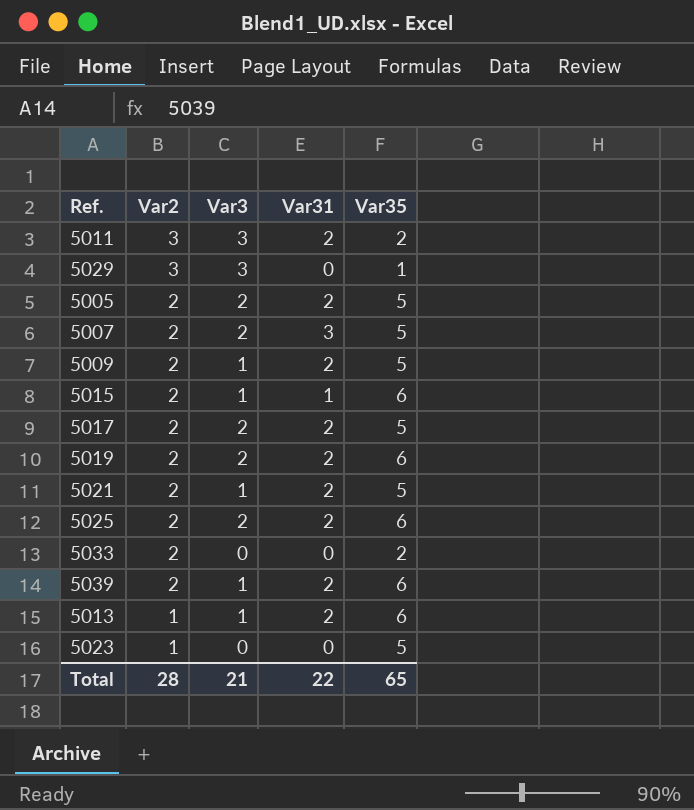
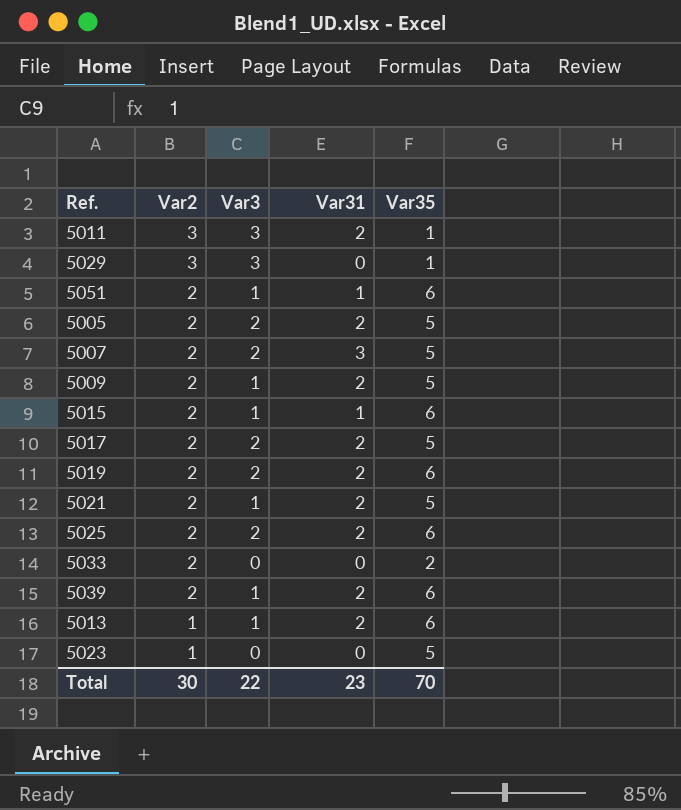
5011 | Var35: 2 -> 1
row 5051: none -> 2 | 1 | 1 | 6
Total | Var2: 28 -> 30
Total | Var3: 21 -> 22
Total | Var31: 22 -> 23
Total | Var35: 65 -> 70

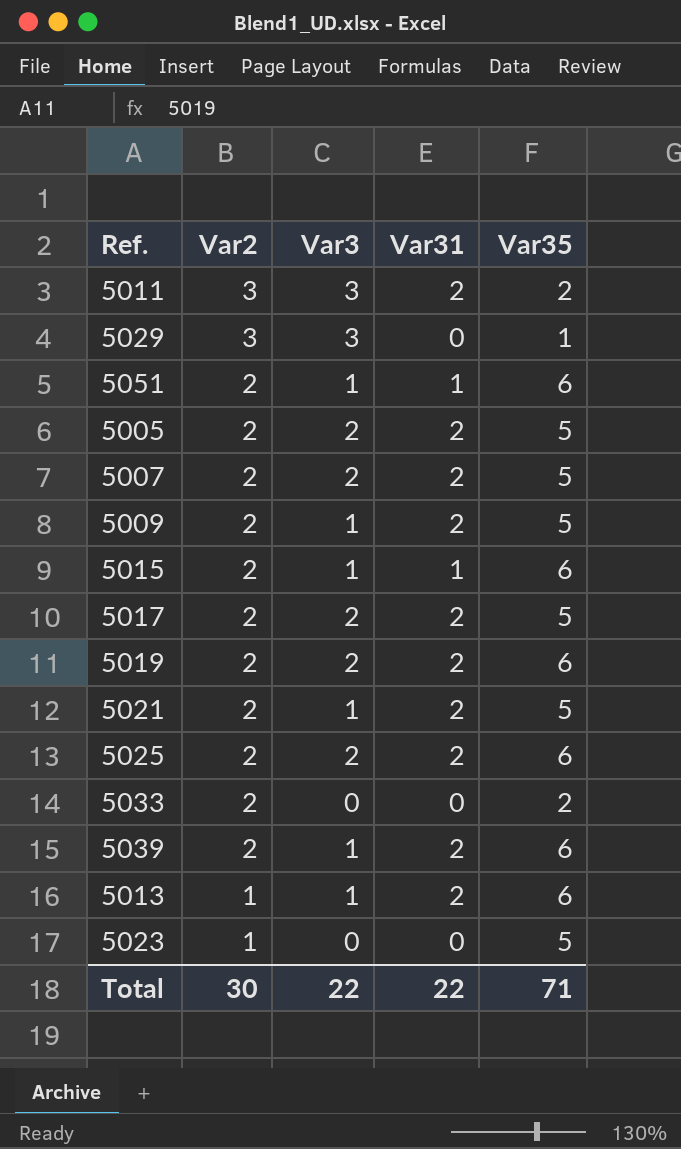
5011 | Var35: 1 -> 2
5007 | Var31: 3 -> 2
Total | Var31: 23 -> 22
Total | Var35: 70 -> 71

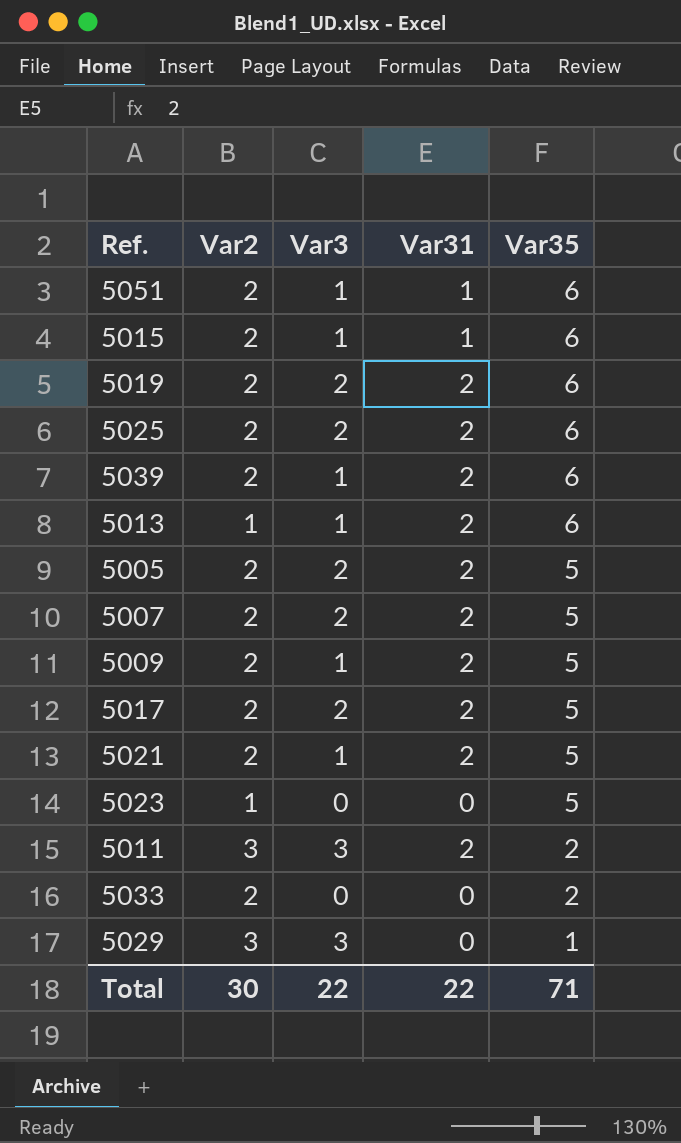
row order: Var2 descending -> Var35 descending

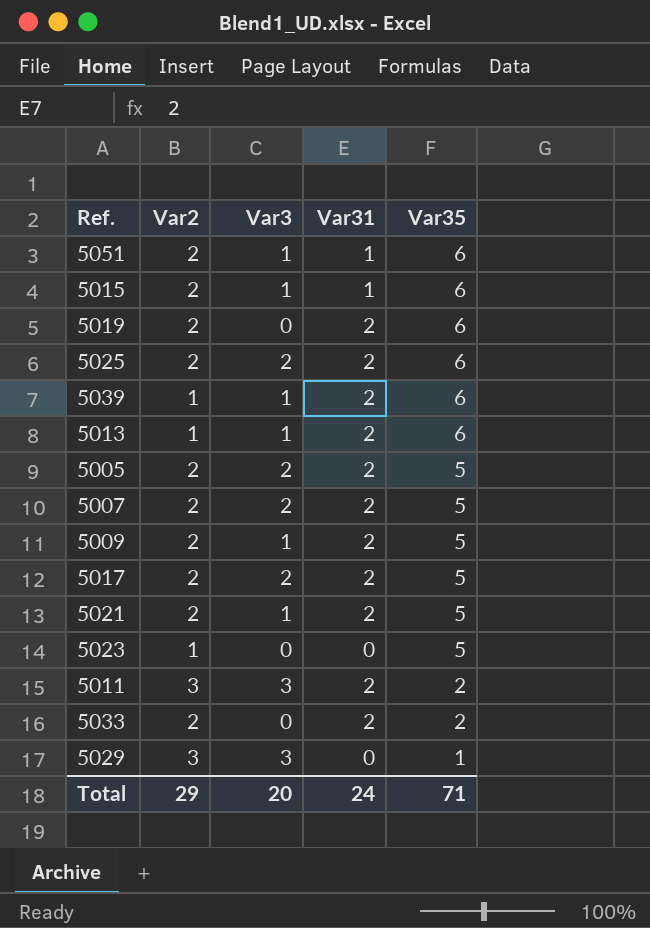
5019 | Var3: 2 -> 0
5039 | Var2: 2 -> 1
5033 | Var31: 0 -> 2
Total | Var2: 30 -> 29
Total | Var3: 22 -> 20
Total | Var31: 22 -> 24

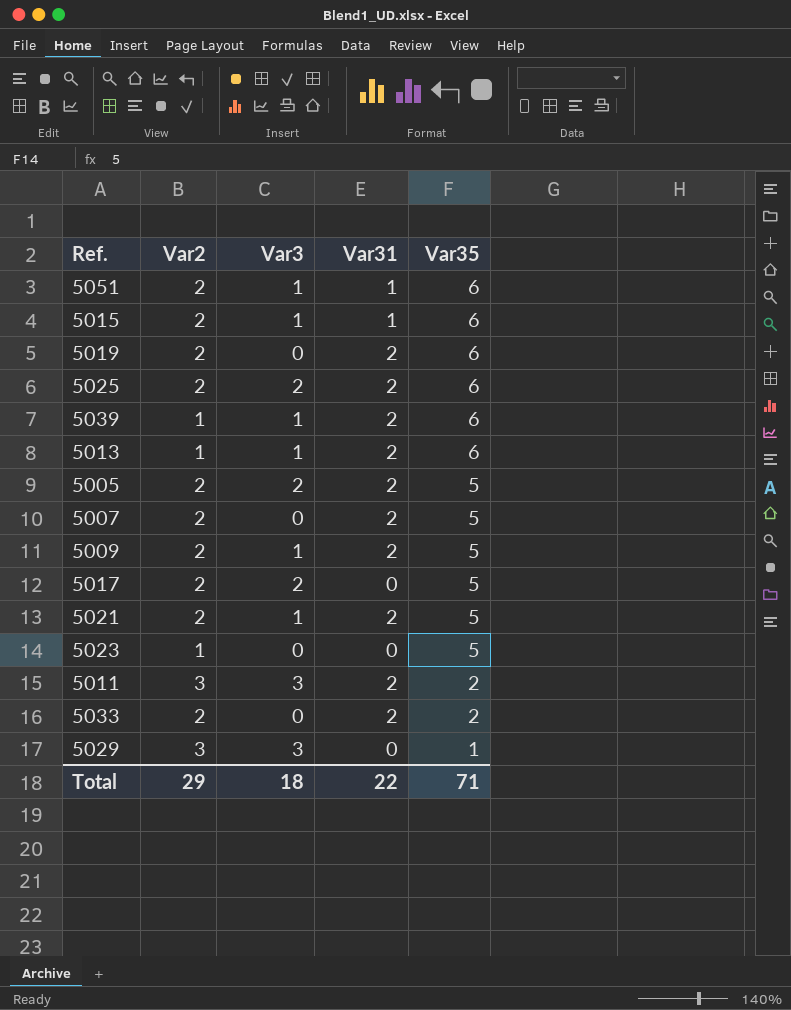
5007 | Var3: 2 -> 0
5017 | Var31: 2 -> 0
Total | Var3: 20 -> 18
Total | Var31: 24 -> 22

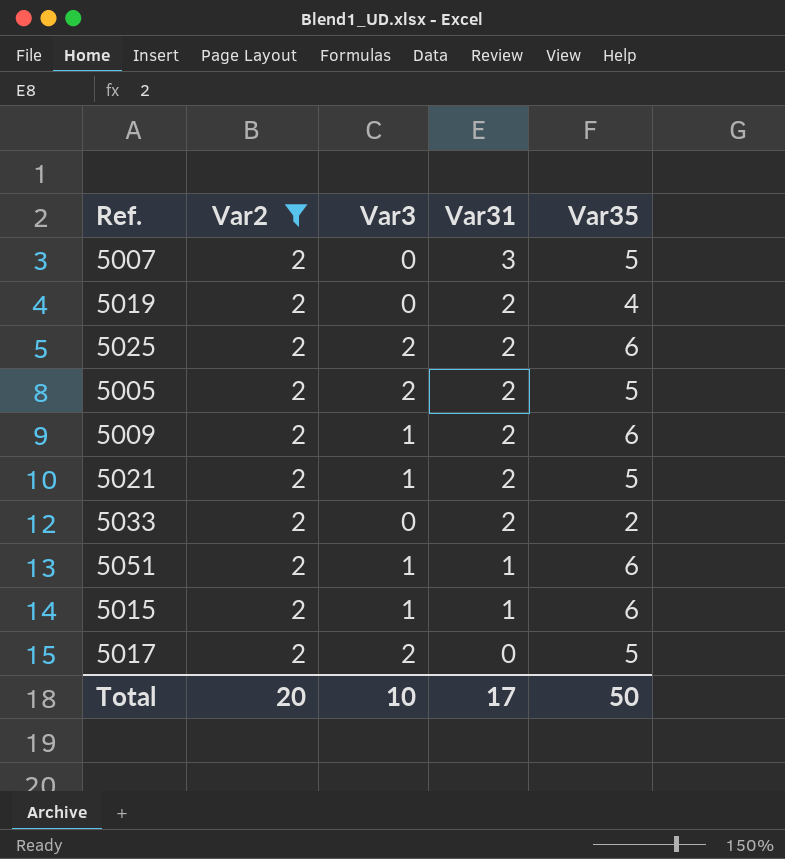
filter: none -> Var2 = 2
row order: Var35 descending -> Var31 descending
5007 | Var31: 2 -> 3
5019 | Var35: 6 -> 4
5009 | Var35: 5 -> 6
Total | Var2: 29 -> 20
Total | Var3: 18 -> 10
Total | Var31: 22 -> 17
Total | Var35: 71 -> 50

